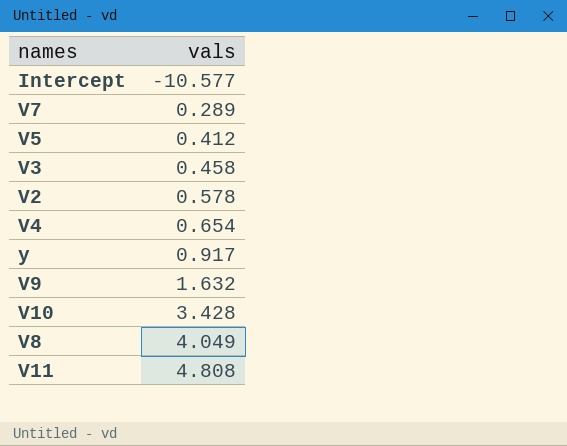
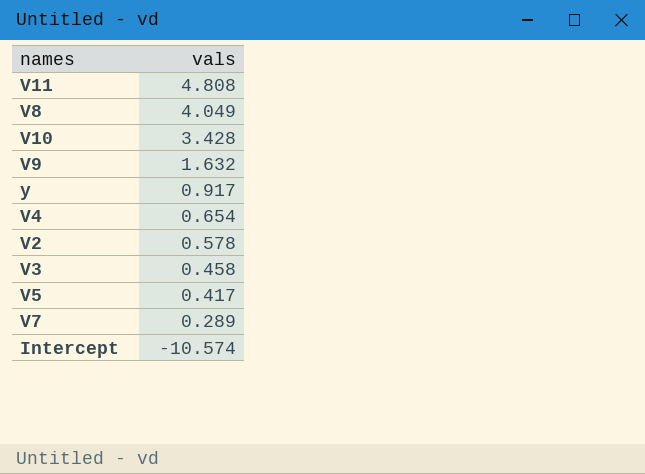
row order: vals ascending -> vals descending
V5 | vals: 0.412 -> 0.417
Intercept | vals: -10.577 -> -10.574

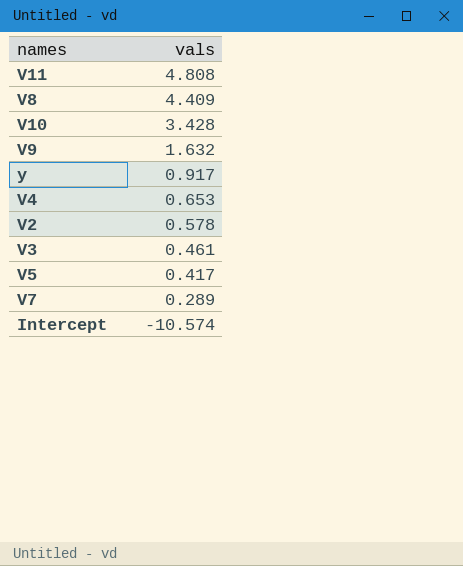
V8 | vals: 4.049 -> 4.409
V4 | vals: 0.654 -> 0.653
V3 | vals: 0.458 -> 0.461

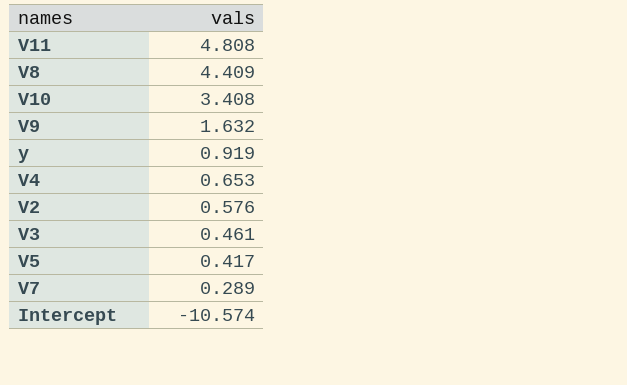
V10 | vals: 3.428 -> 3.408
y | vals: 0.917 -> 0.919
V2 | vals: 0.578 -> 0.576

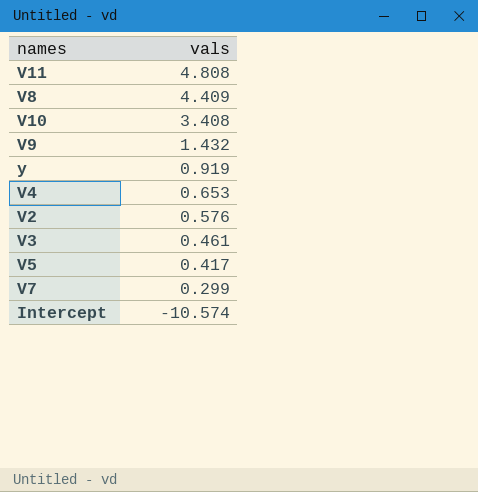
V9 | vals: 1.632 -> 1.432
V7 | vals: 0.289 -> 0.299

